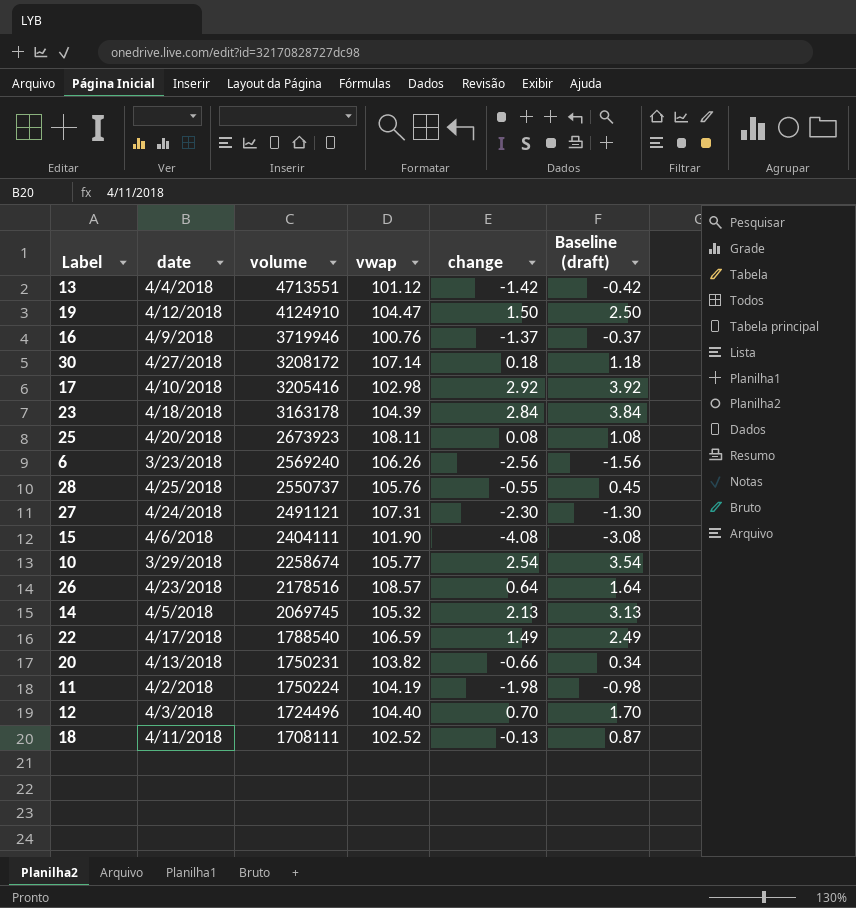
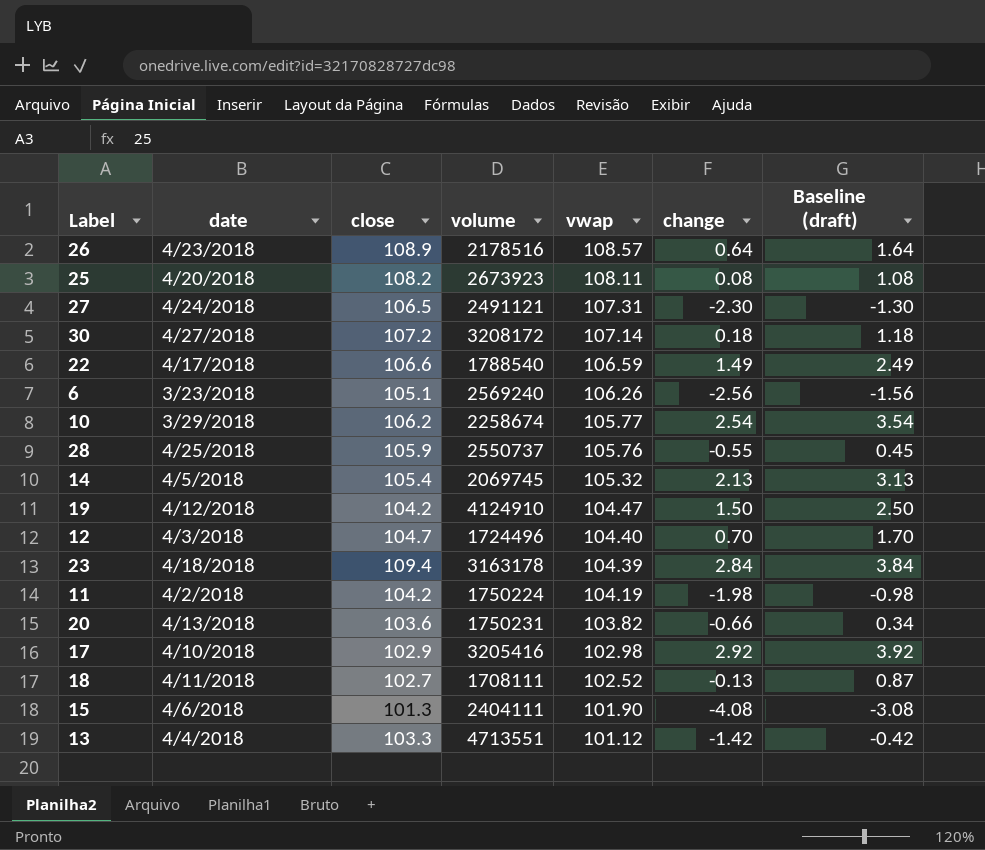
row order: volume descending -> vwap descending
column close | position: none -> 3
row 16: 4/9/2018 | 3719946 | 100.76 | -1.37 | -0.37 -> none

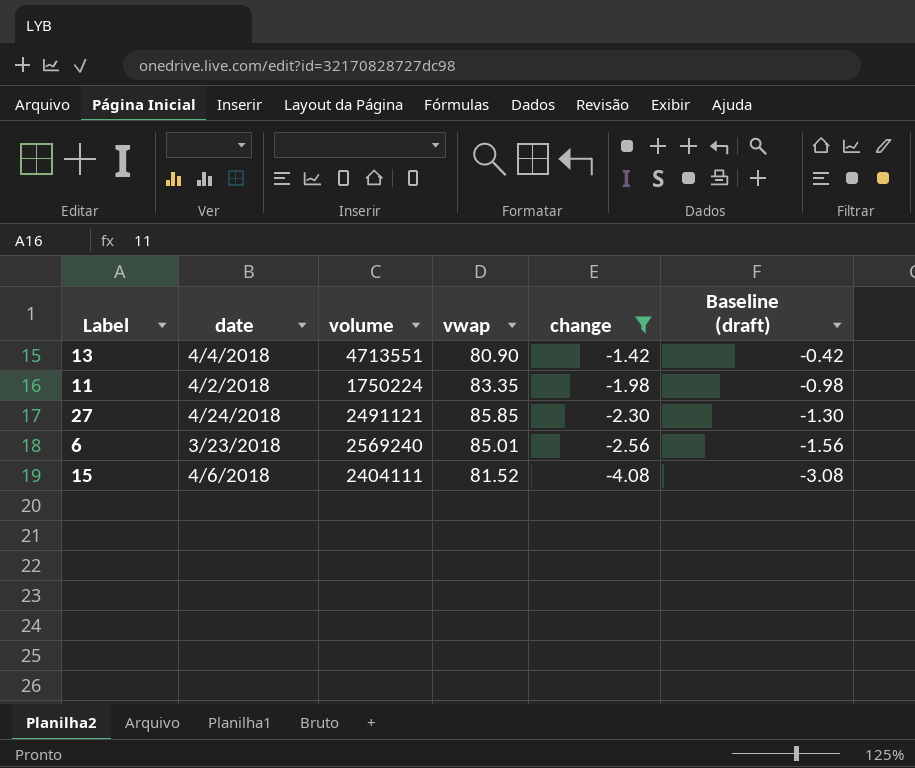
filter: none -> change <= -1.42
row order: vwap descending -> change descending
column close | position: 3 -> none
13 | vwap: 101.12 -> 80.90
11 | vwap: 104.19 -> 83.35
27 | vwap: 107.31 -> 85.85
6 | vwap: 106.26 -> 85.01
15 | vwap: 101.90 -> 81.52

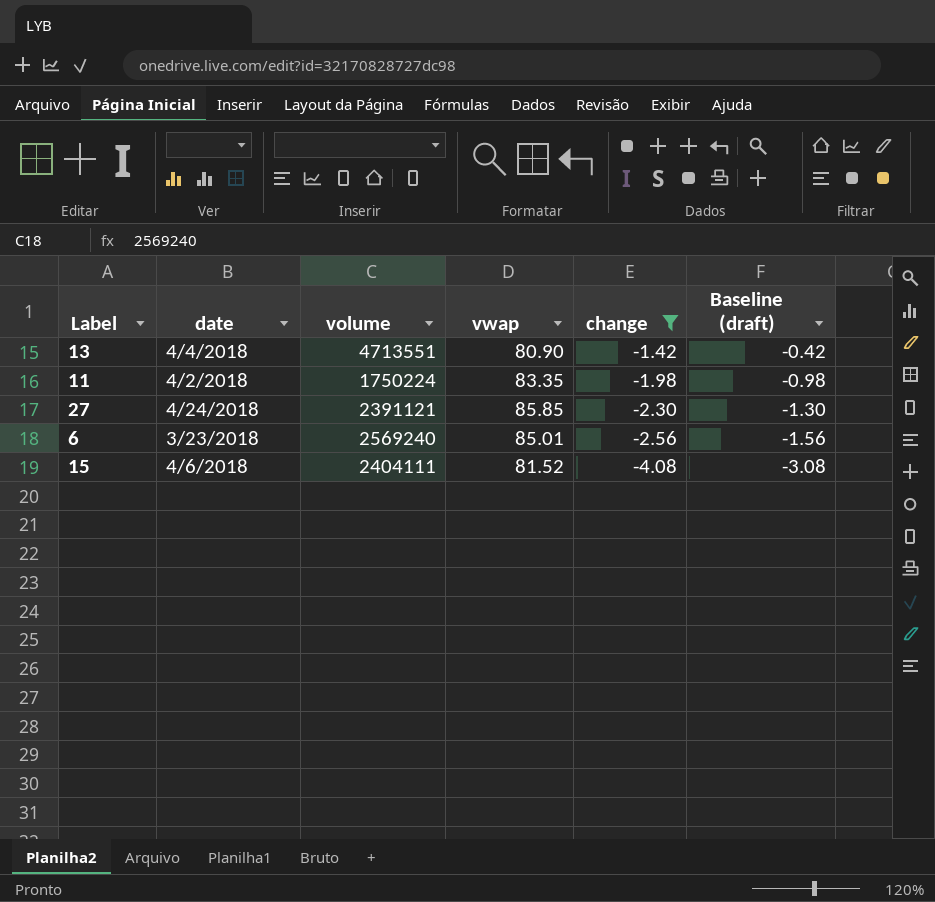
27 | volume: 2491121 -> 2391121

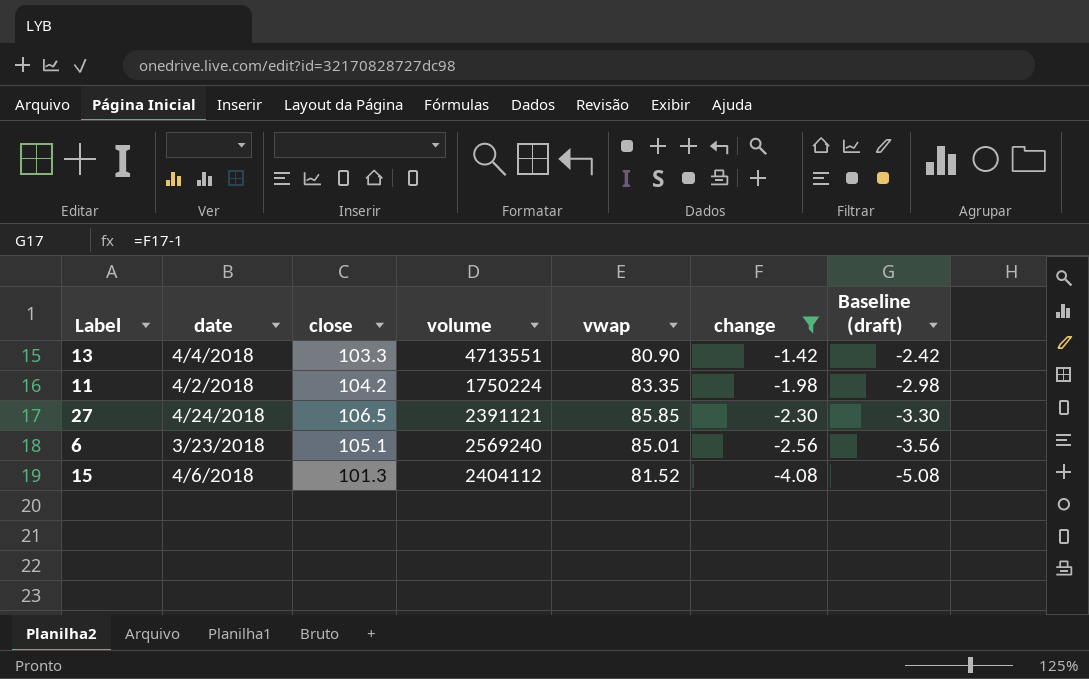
column close | position: none -> 3
column Baseline (draft) | formula: [change] + 1 -> [change] - 1
15 | volume: 2404111 -> 2404112

